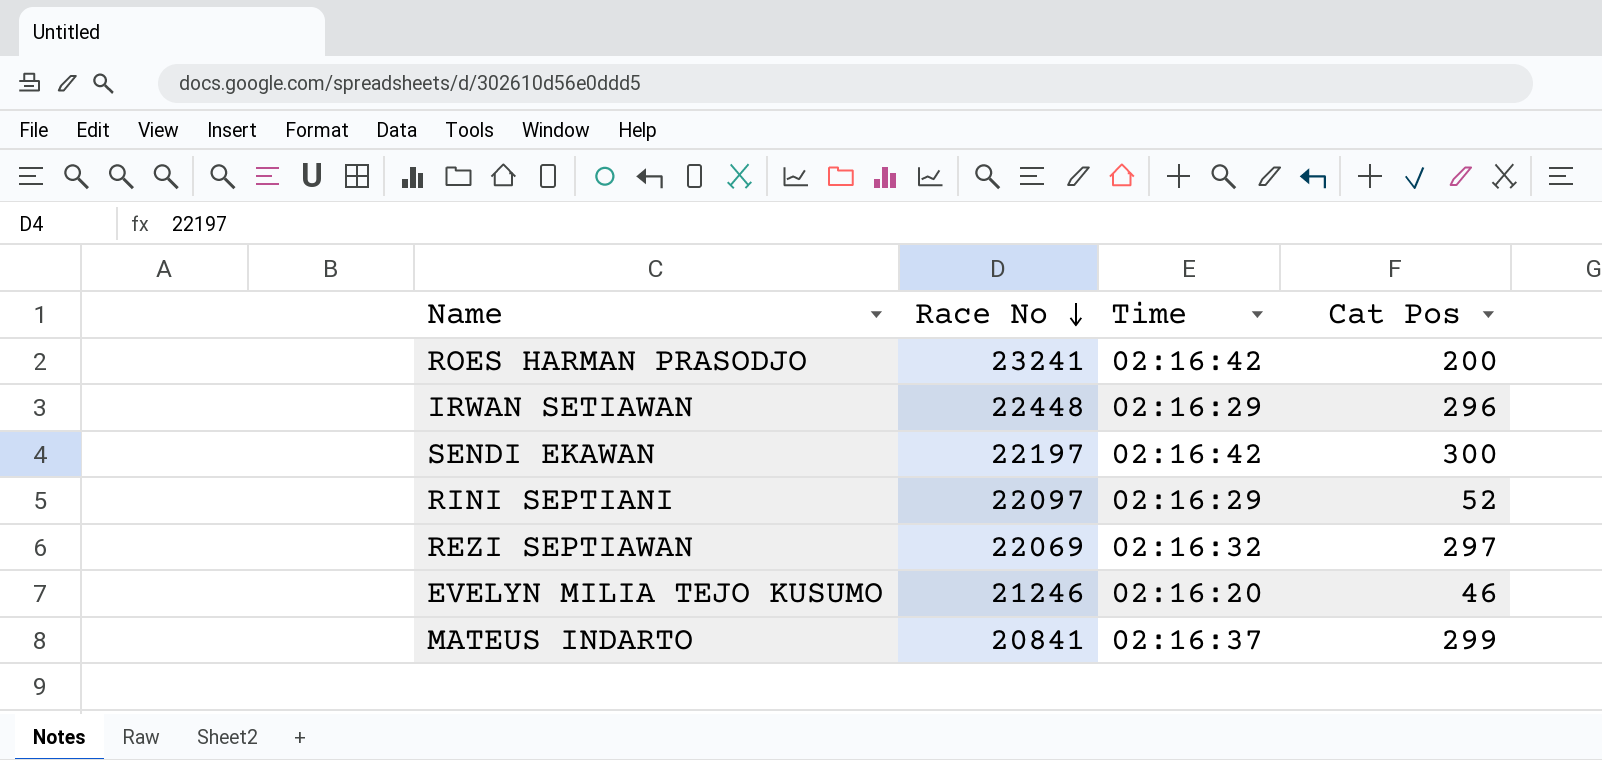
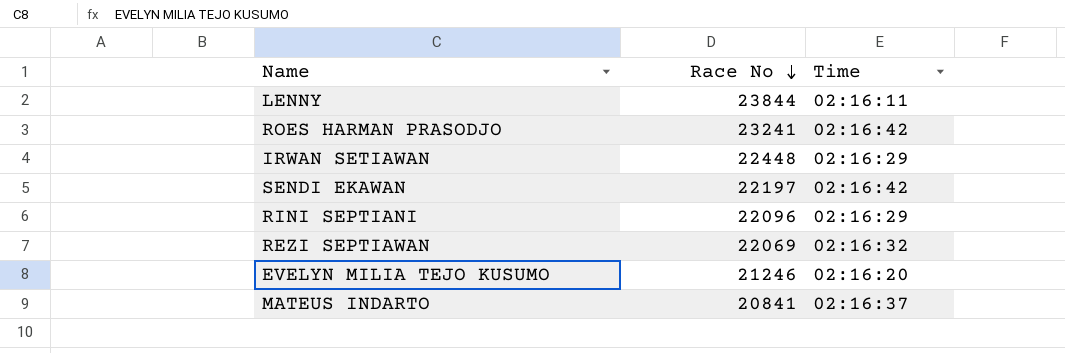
column Cat Pos | position: 4 -> none
row LENNY: none -> 23844 | 02:16:11
RINI SEPTIANI | Race No: 22097 -> 22096

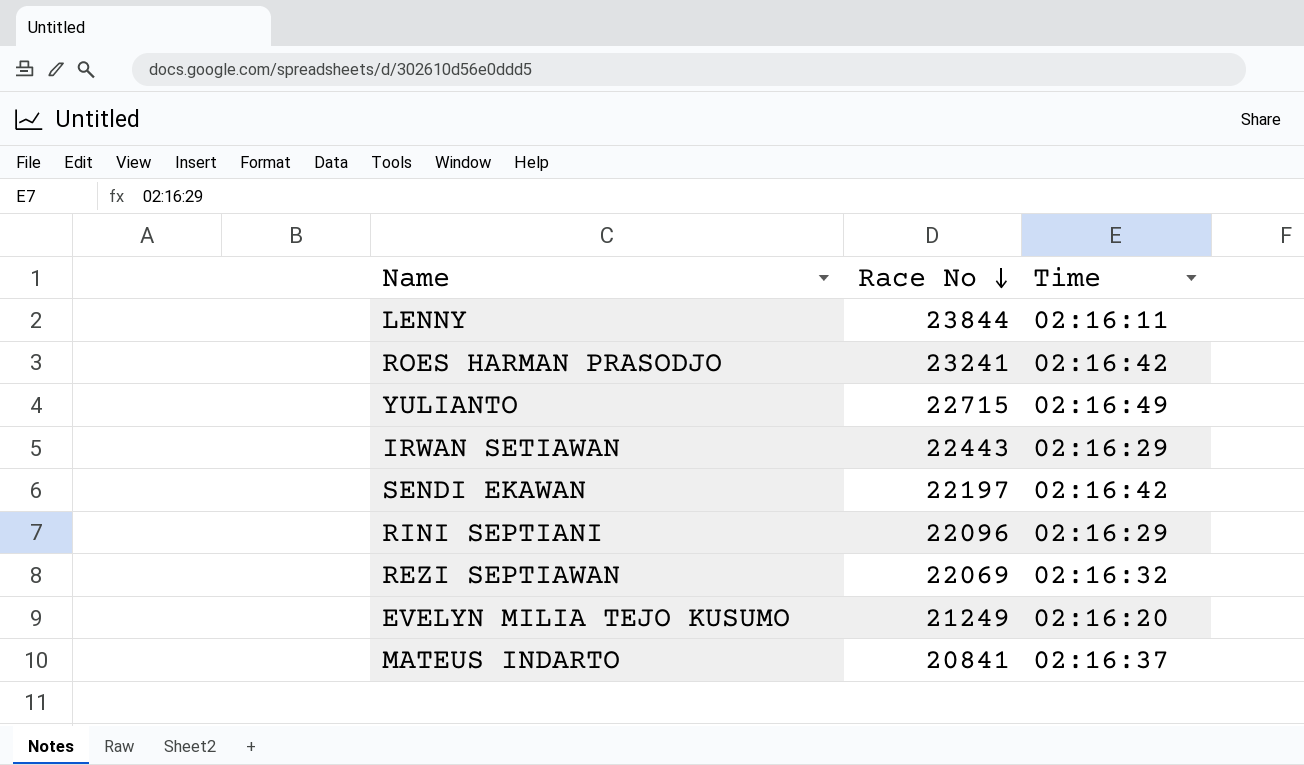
row YULIANTO: none -> 22715 | 02:16:49
IRWAN SETIAWAN | Race No: 22448 -> 22443
EVELYN MILIA TEJO KUSUMO | Race No: 21246 -> 21249

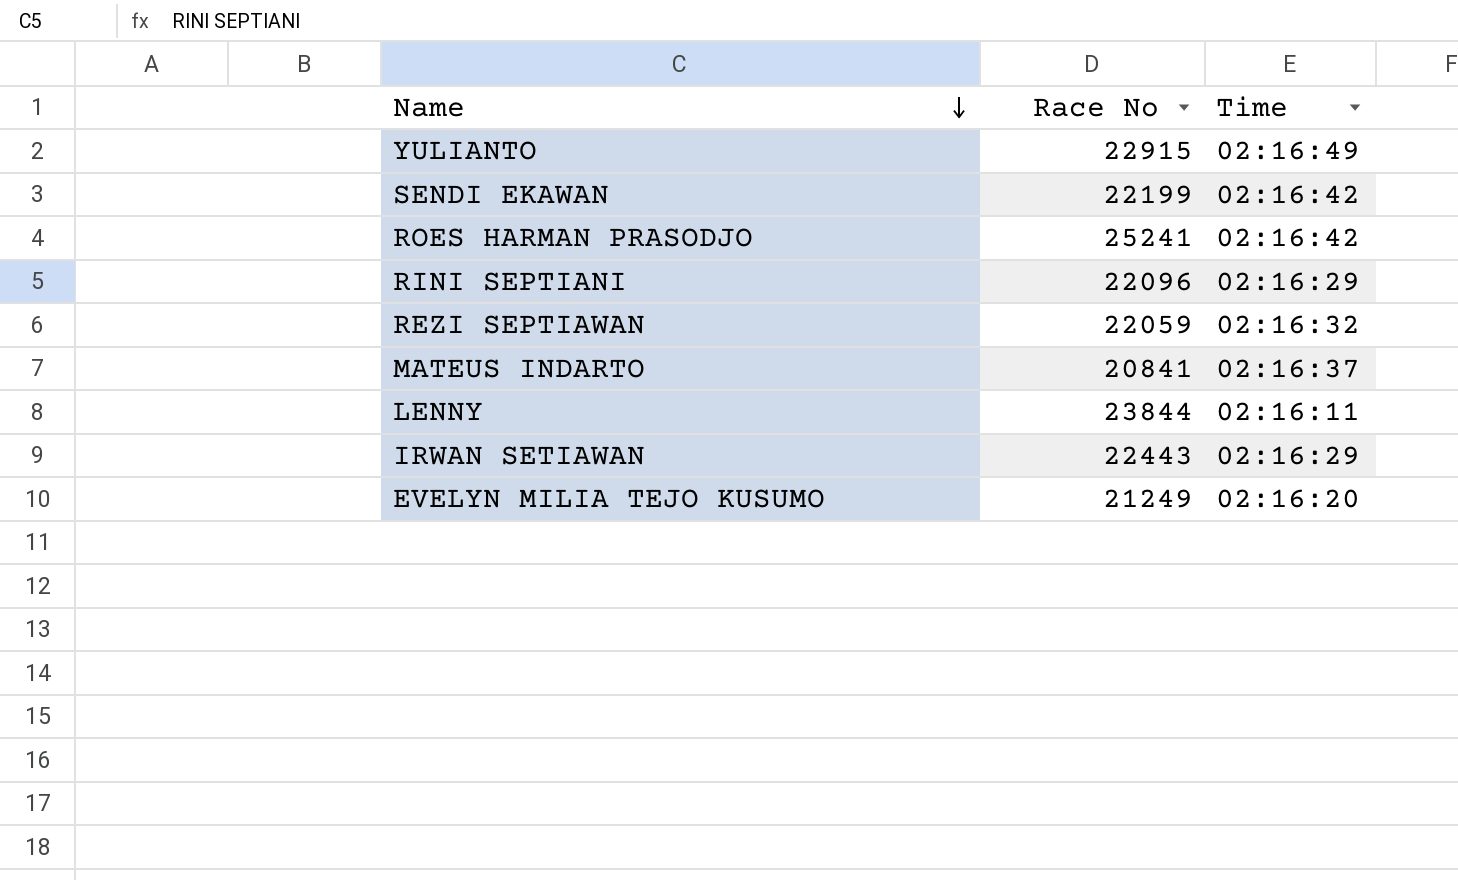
row order: Race No descending -> Name descending
YULIANTO | Race No: 22715 -> 22915
SENDI EKAWAN | Race No: 22197 -> 22199
ROES HARMAN PRASODJO | Race No: 23241 -> 25241
REZI SEPTIAWAN | Race No: 22069 -> 22059

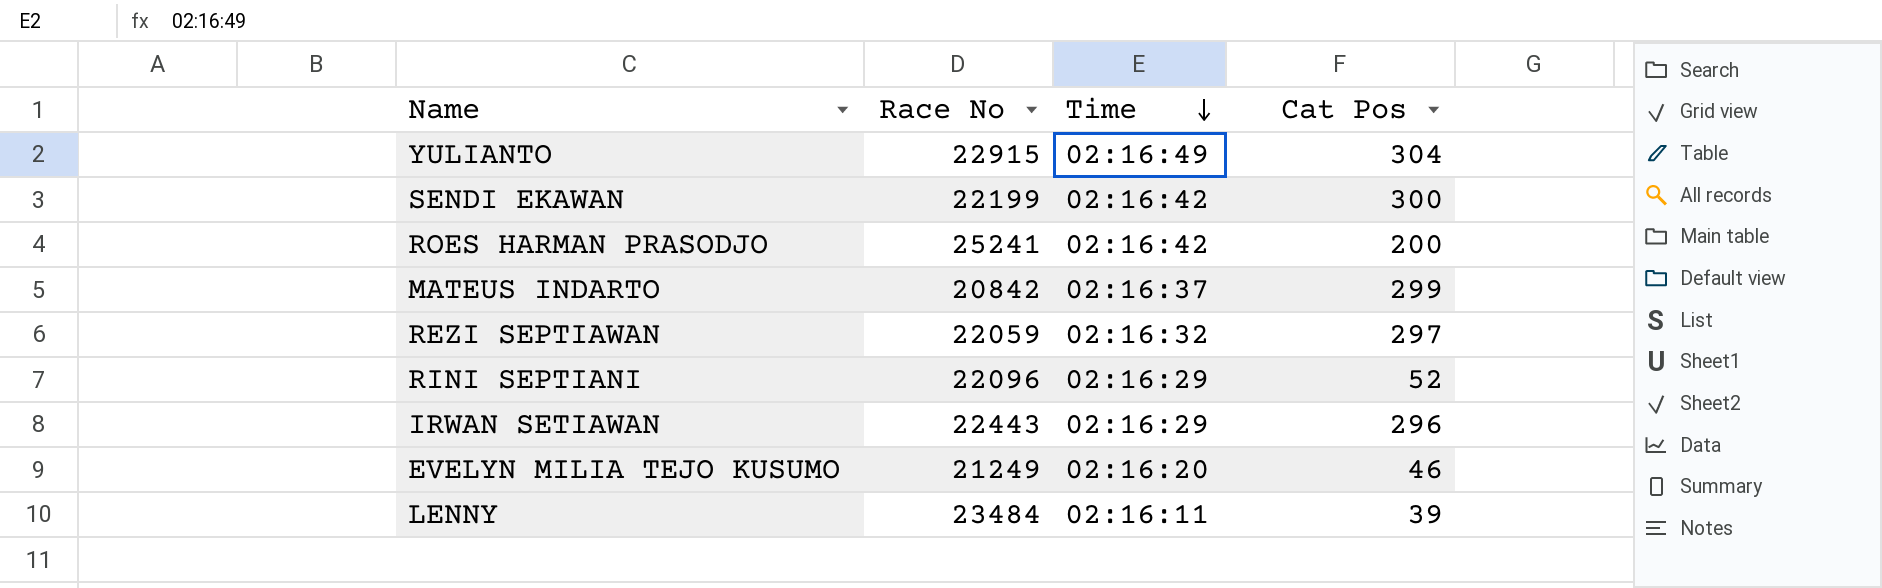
row order: Name descending -> Time descending
column Cat Pos | position: none -> 4
MATEUS INDARTO | Race No: 20841 -> 20842
LENNY | Race No: 23844 -> 23484

